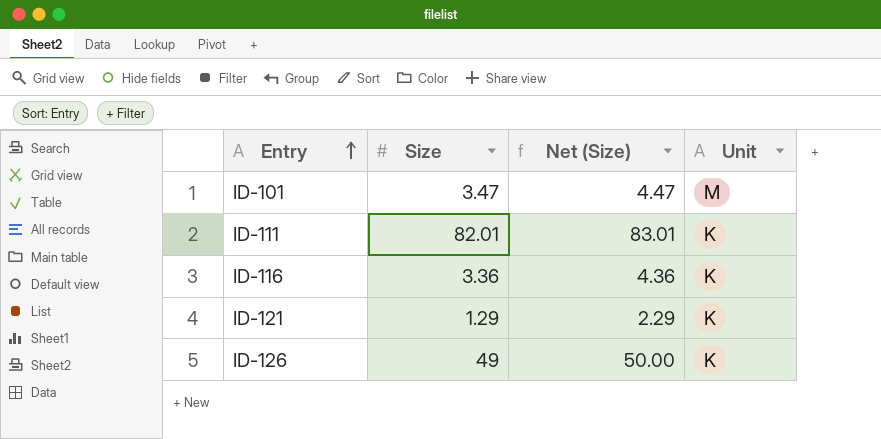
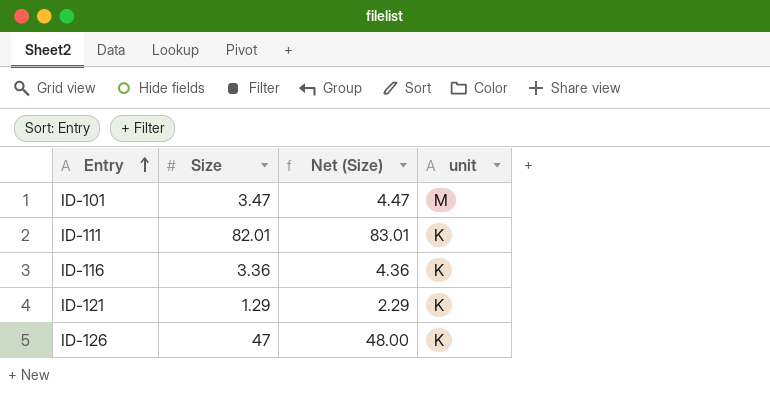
column name: Unit -> unit
ID-126 | Size: 49 -> 47
ID-126 | Net (Size): 50.00 -> 48.00

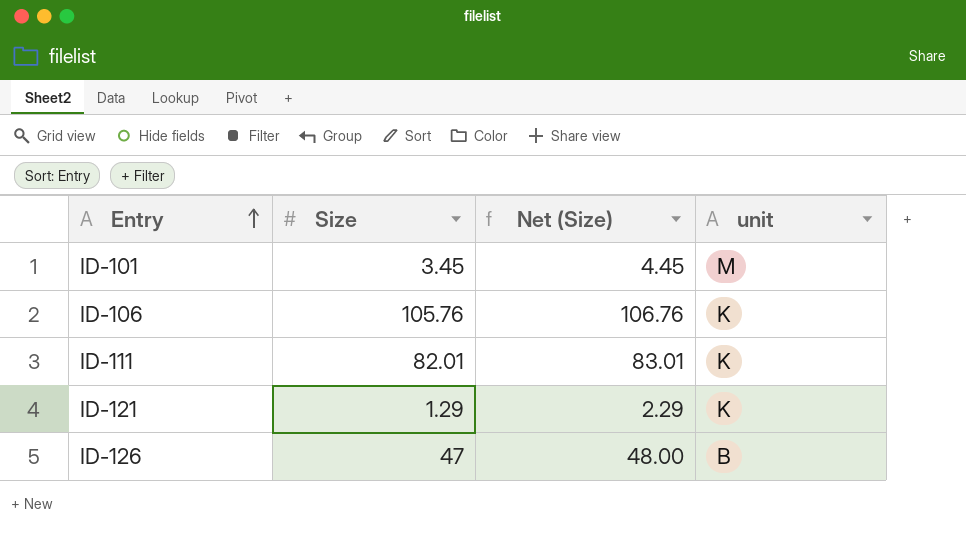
row ID-116: 3.36 | 4.36 | K -> none
ID-101 | Size: 3.47 -> 3.45
ID-101 | Net (Size): 4.47 -> 4.45
row ID-106: none -> 105.76 | 106.76 | K
ID-126 | unit: K -> B

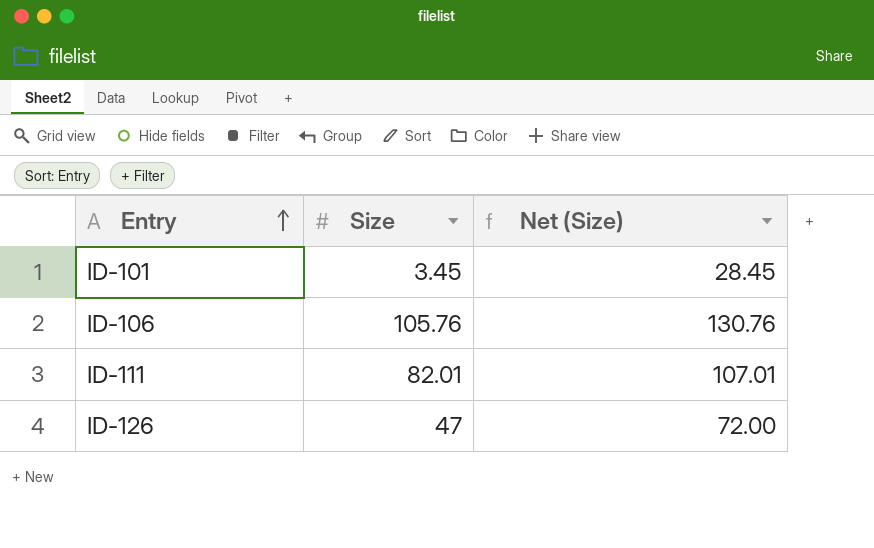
column unit | position: 4 -> none
column Net (Size) | formula: [Size] + 1 -> [Size] + 25
row ID-121: 1.29 | 2.29 | K -> none

